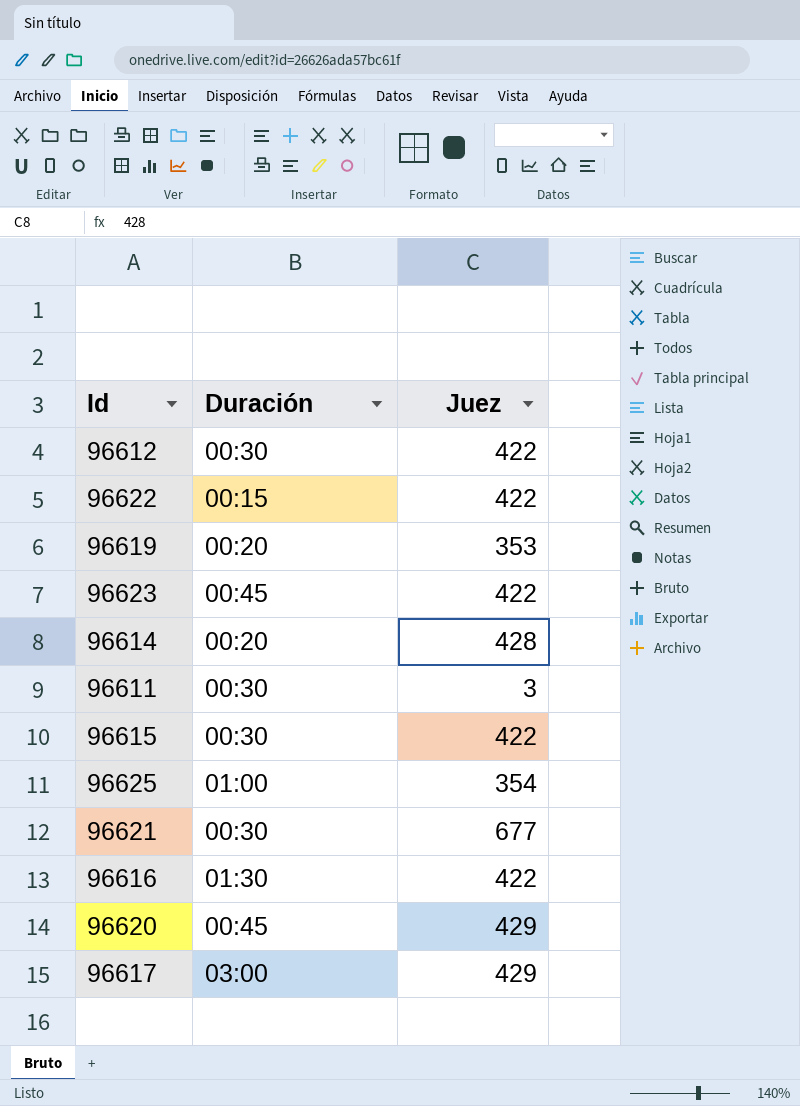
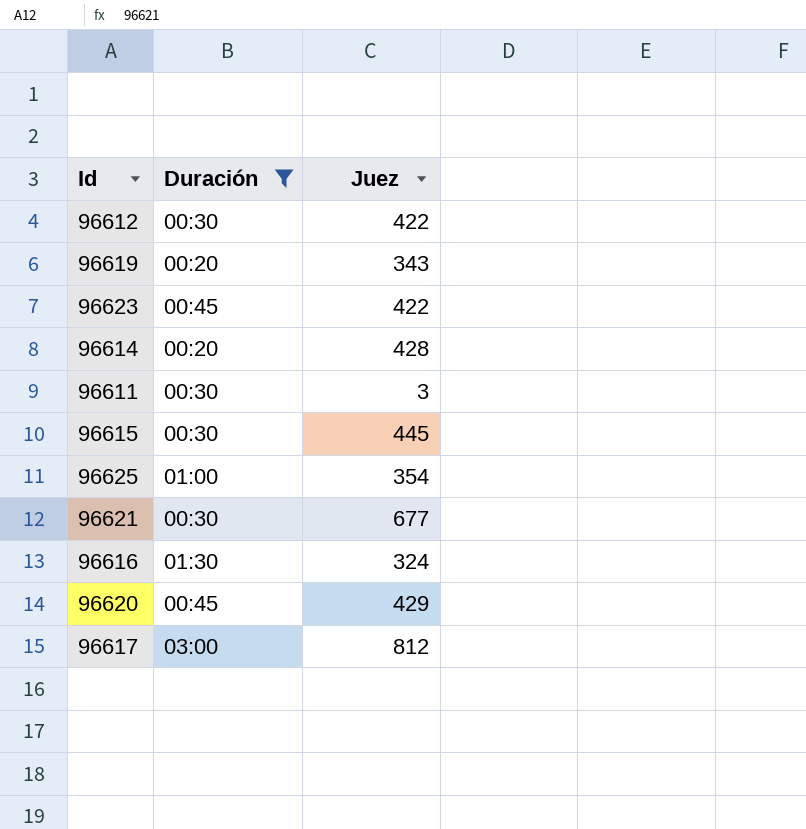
filter: none -> Duración != 00:15
96619 | Juez: 353 -> 343
96615 | Juez: 422 -> 445
96616 | Juez: 422 -> 324
96617 | Juez: 429 -> 812

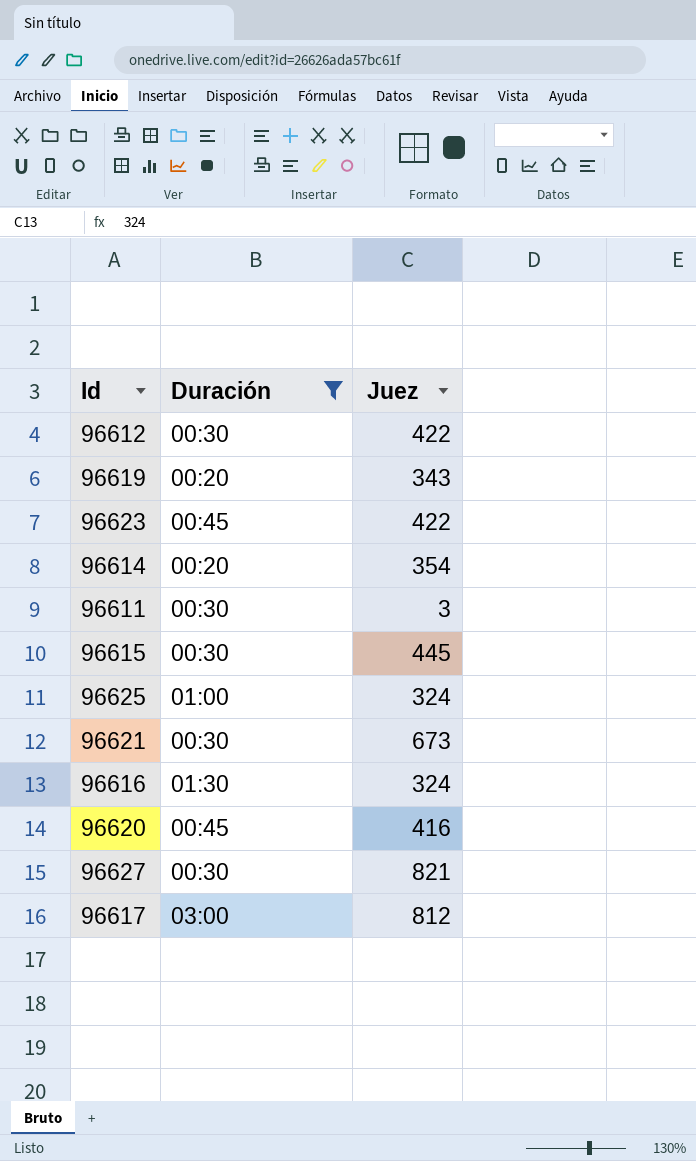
96614 | Juez: 428 -> 354
96625 | Juez: 354 -> 324
96621 | Juez: 677 -> 673
96620 | Juez: 429 -> 416
row 96627: none -> 00:30 | 821

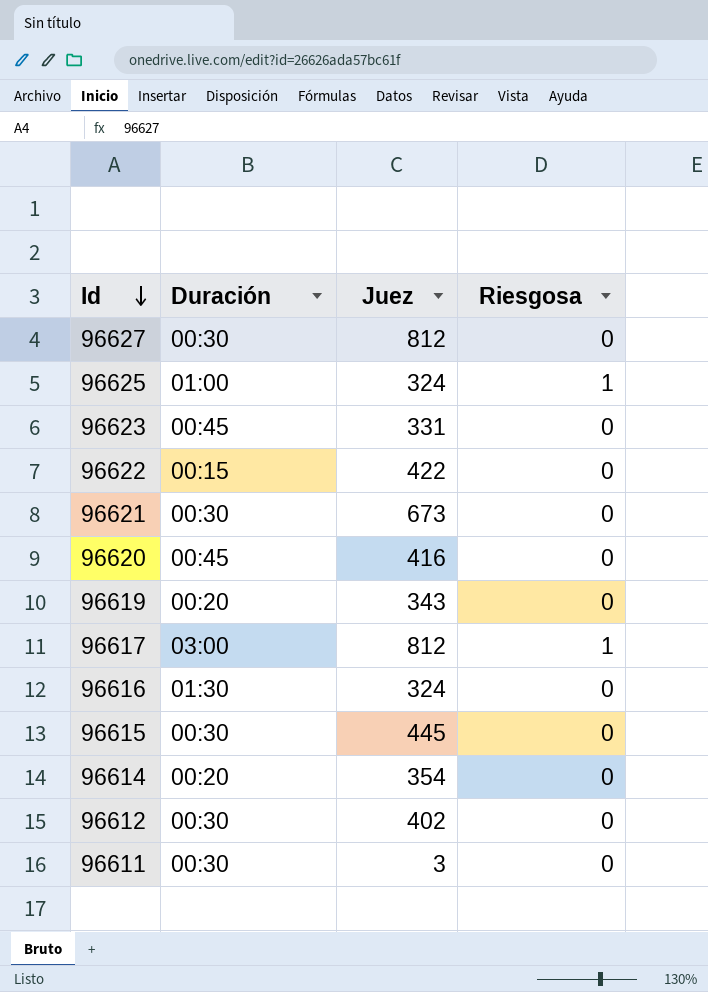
filter: Duración != 00:15 -> none
row order: none -> Id descending
column Riesgosa | position: none -> 4
96627 | Juez: 821 -> 812
96623 | Juez: 422 -> 331
96612 | Juez: 422 -> 402

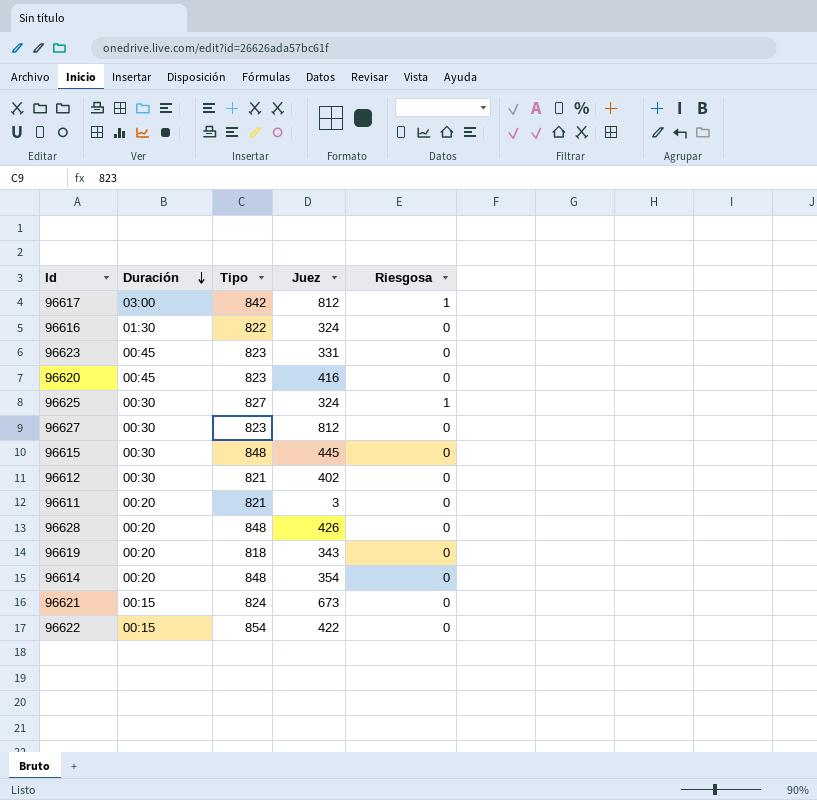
row order: Id descending -> Duración descending
column Tipo | position: none -> 3
96625 | Duración: 01:00 -> 00:30
96611 | Duración: 00:30 -> 00:20
row 96628: none -> 00:20 | 848 | 426 | 0
96621 | Duración: 00:30 -> 00:15

